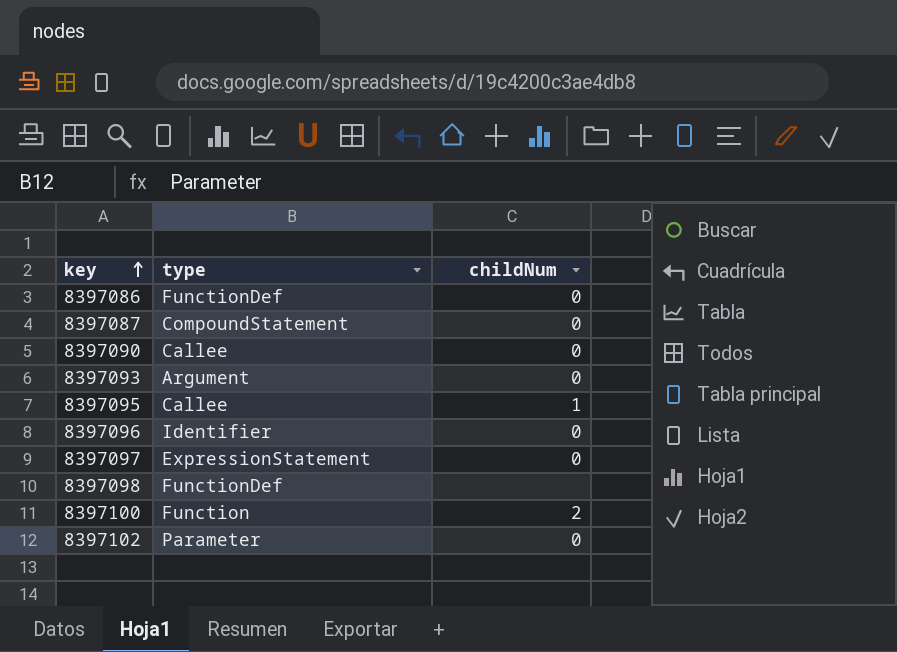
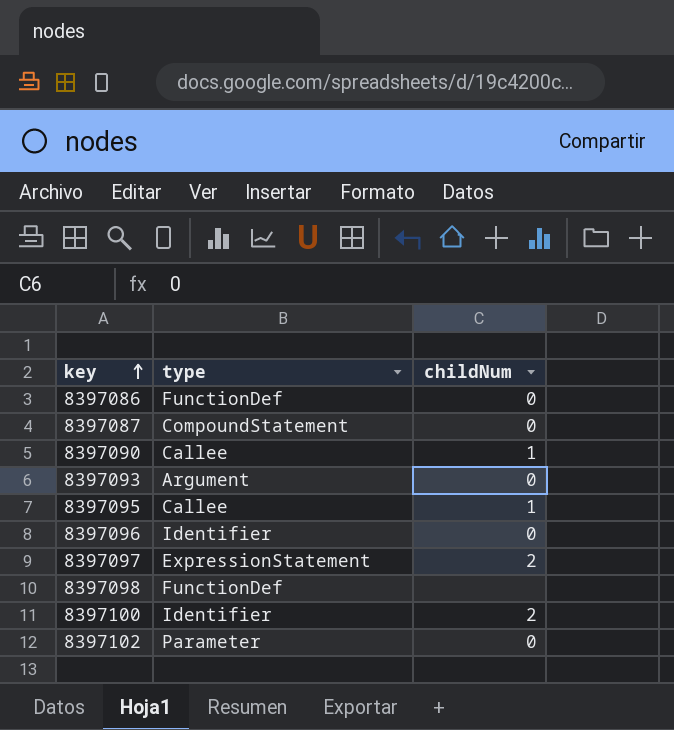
8397090 | childNum: 0 -> 1
8397097 | childNum: 0 -> 2
8397100 | type: Function -> Identifier

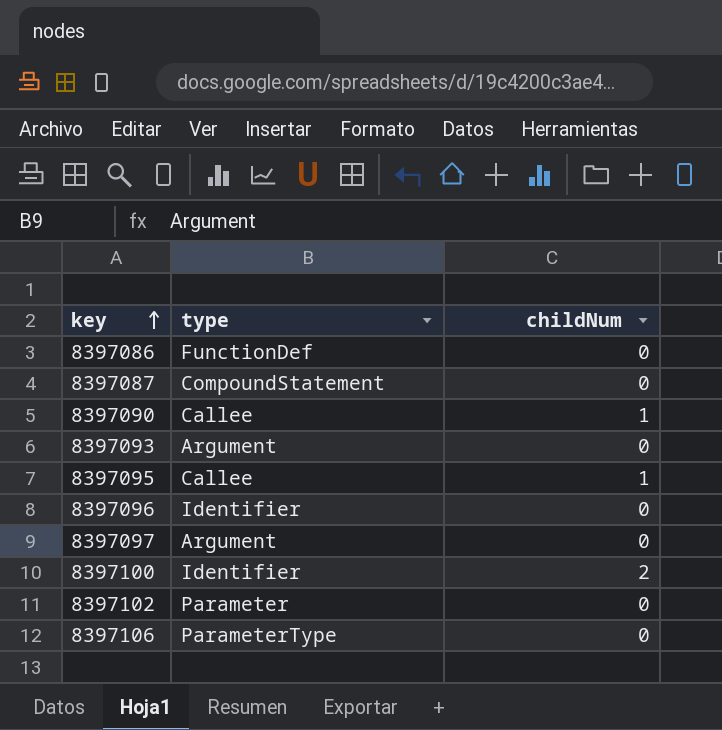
row 8397098: FunctionDef | none -> none
8397097 | type: ExpressionStatement -> Argument
8397097 | childNum: 2 -> 0
row 8397106: none -> ParameterType | 0

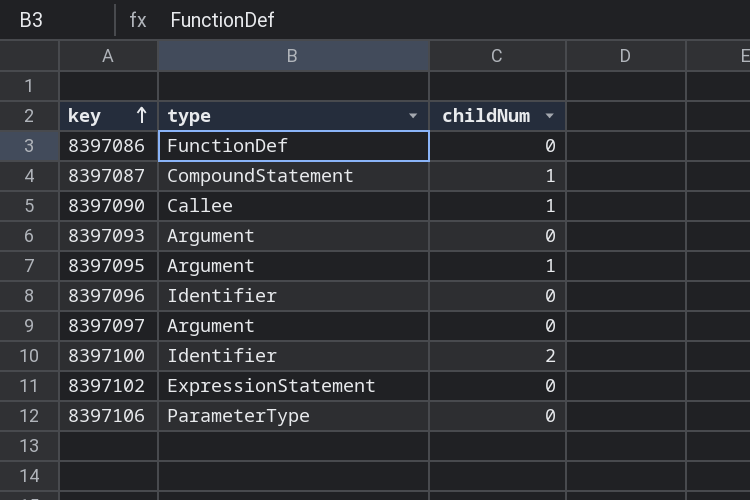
8397087 | childNum: 0 -> 1
8397095 | type: Callee -> Argument
8397102 | type: Parameter -> ExpressionStatement

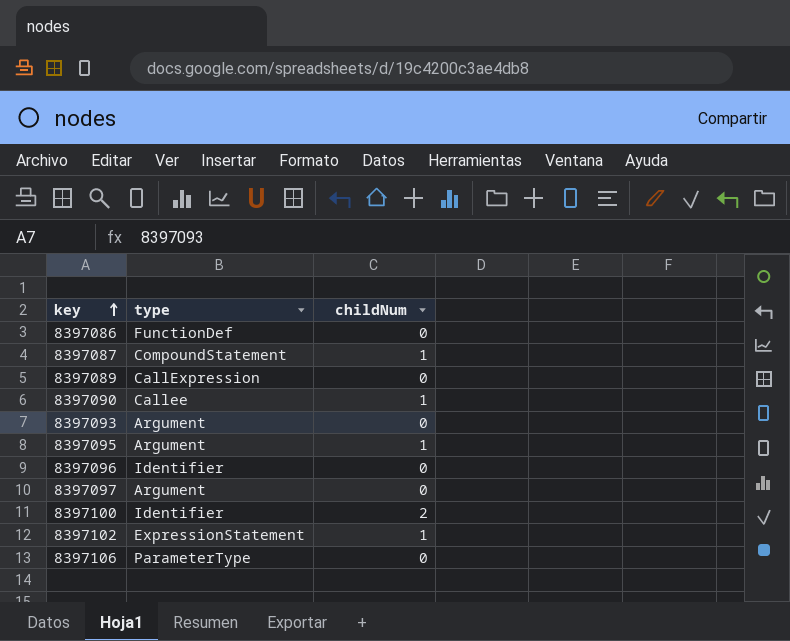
row 8397089: none -> CallExpression | 0
8397102 | childNum: 0 -> 1

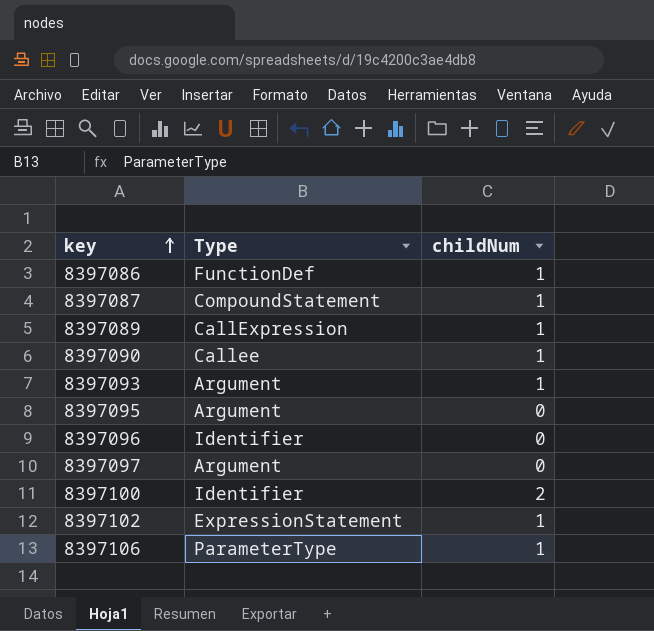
column name: type -> Type
8397086 | childNum: 0 -> 1
8397089 | childNum: 0 -> 1
8397093 | childNum: 0 -> 1
8397095 | childNum: 1 -> 0
8397106 | childNum: 0 -> 1

